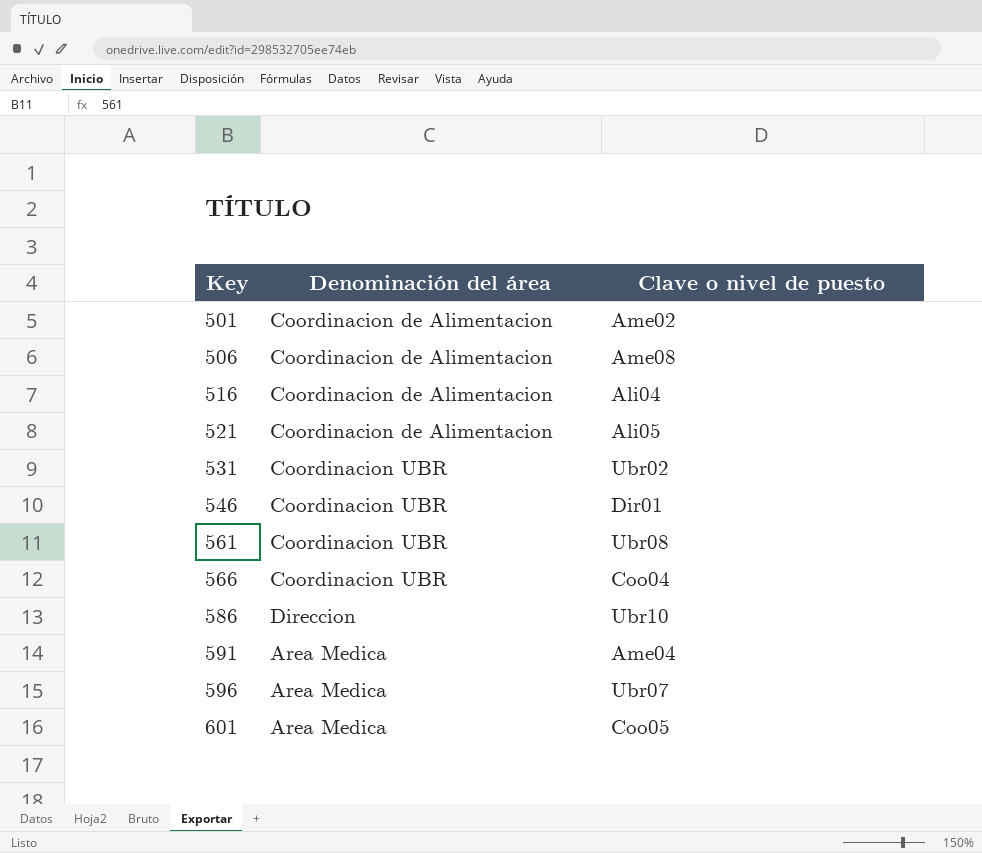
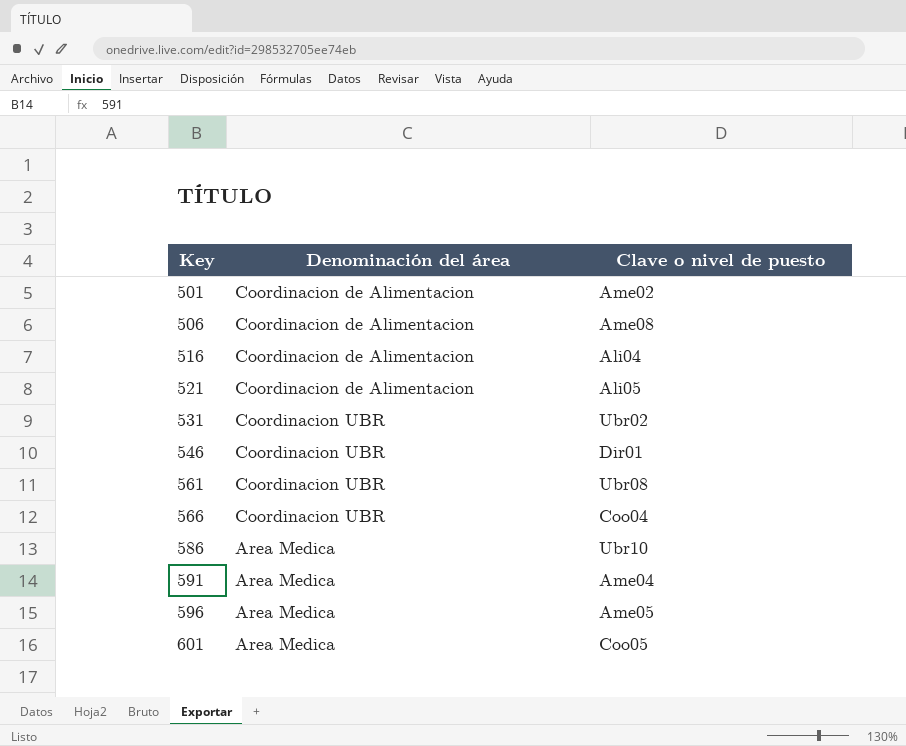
586 | Denominación del área: Direccion -> Area Medica
596 | Clave o nivel de puesto: Ubr07 -> Ame05

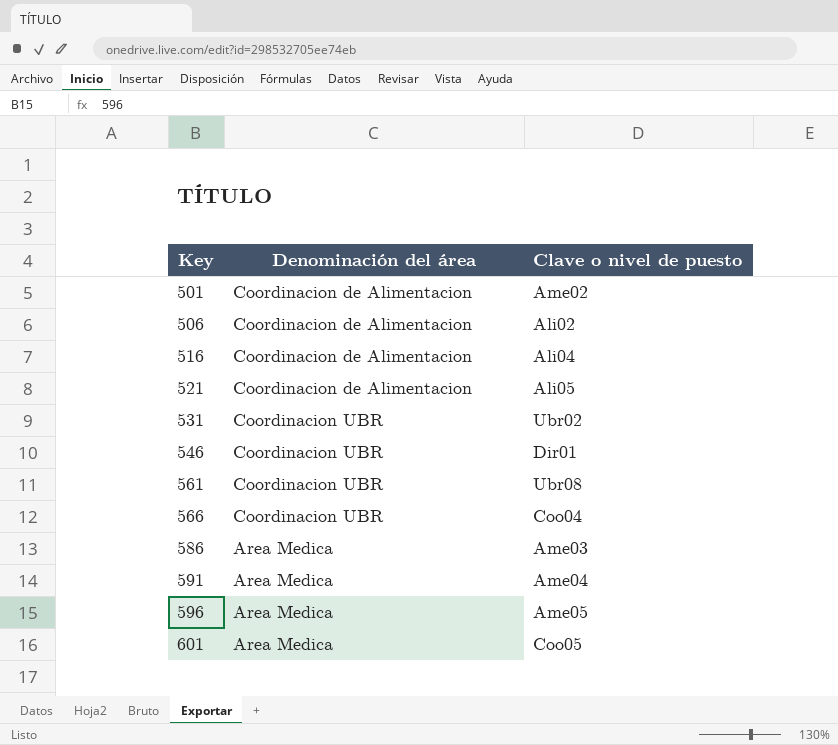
506 | Clave o nivel de puesto: Ame08 -> Ali02
586 | Clave o nivel de puesto: Ubr10 -> Ame03

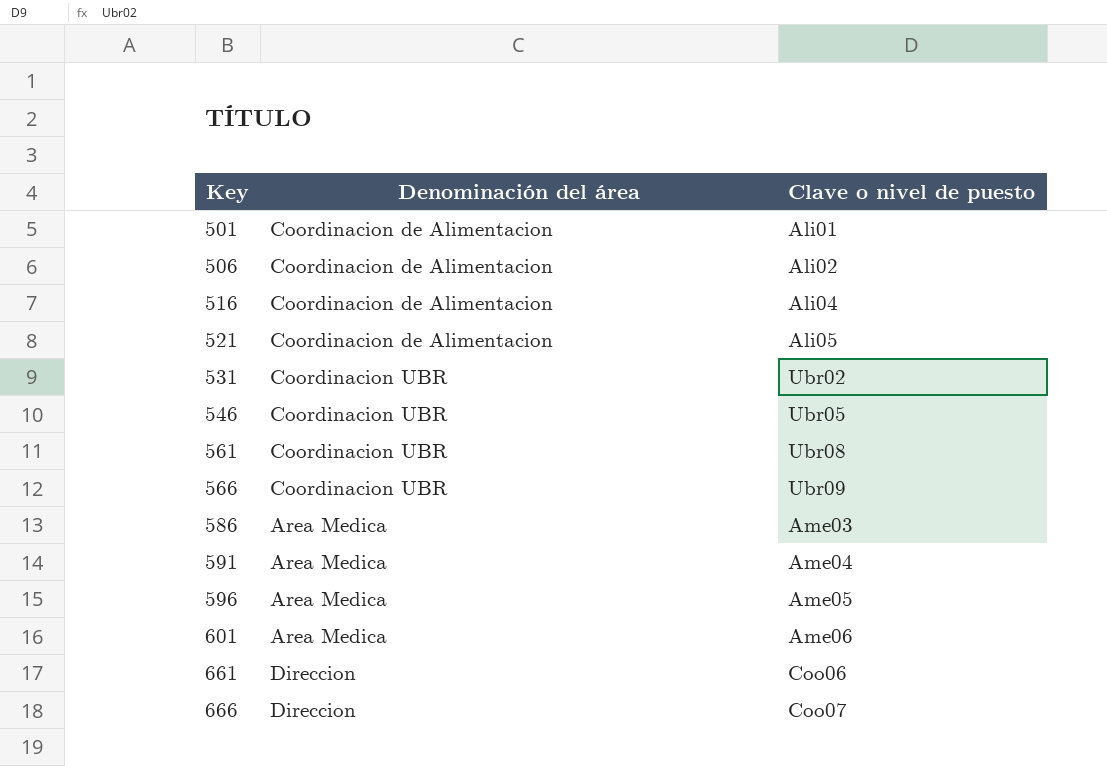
501 | Clave o nivel de puesto: Ame02 -> Ali01
546 | Clave o nivel de puesto: Dir01 -> Ubr05
566 | Clave o nivel de puesto: Coo04 -> Ubr09
601 | Clave o nivel de puesto: Coo05 -> Ame06
row 661: none -> Direccion | Coo06
row 666: none -> Direccion | Coo07

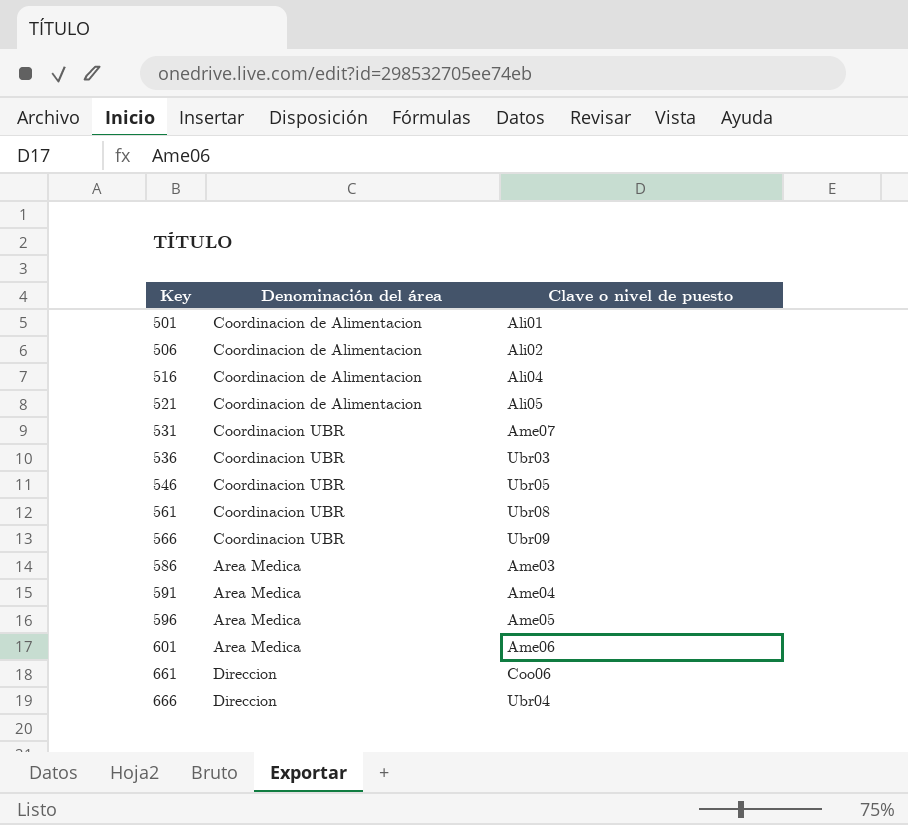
531 | Clave o nivel de puesto: Ubr02 -> Ame07
row 536: none -> Coordinacion UBR | Ubr03
666 | Clave o nivel de puesto: Coo07 -> Ubr04

